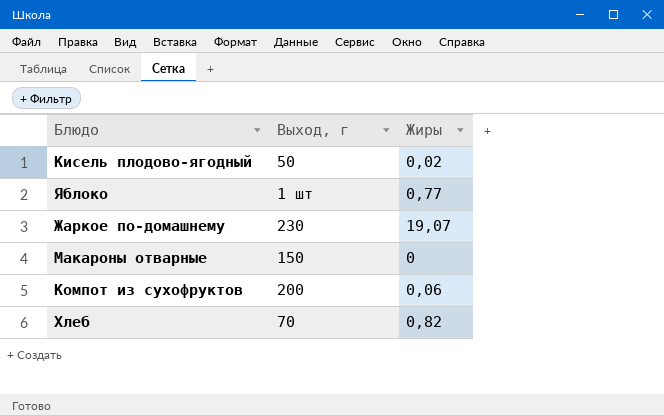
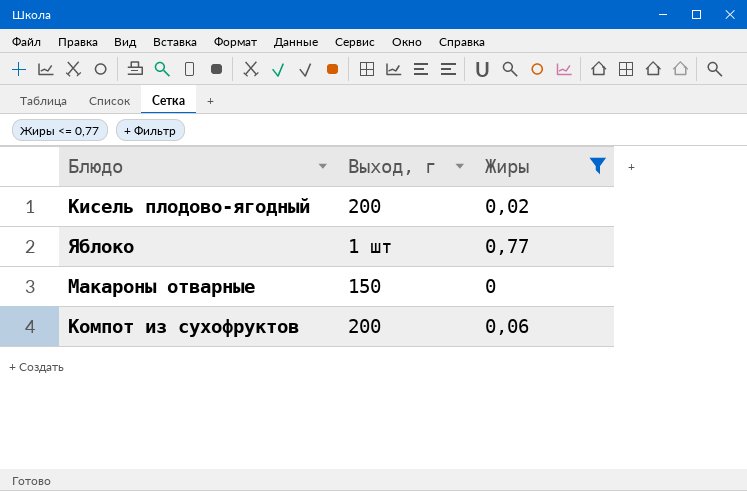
filter: none -> Жиры <= 0,77
Кисель плодово-ягодный | Выход, г: 50 -> 200

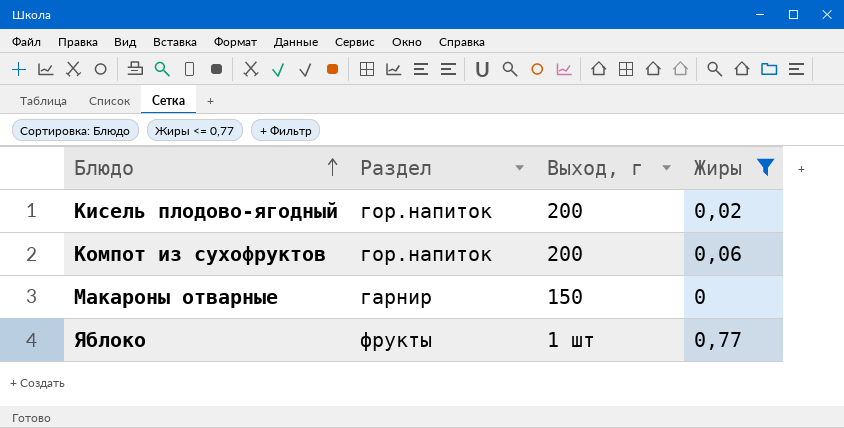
row order: none -> Блюдо ascending
column Раздел | position: none -> 2

